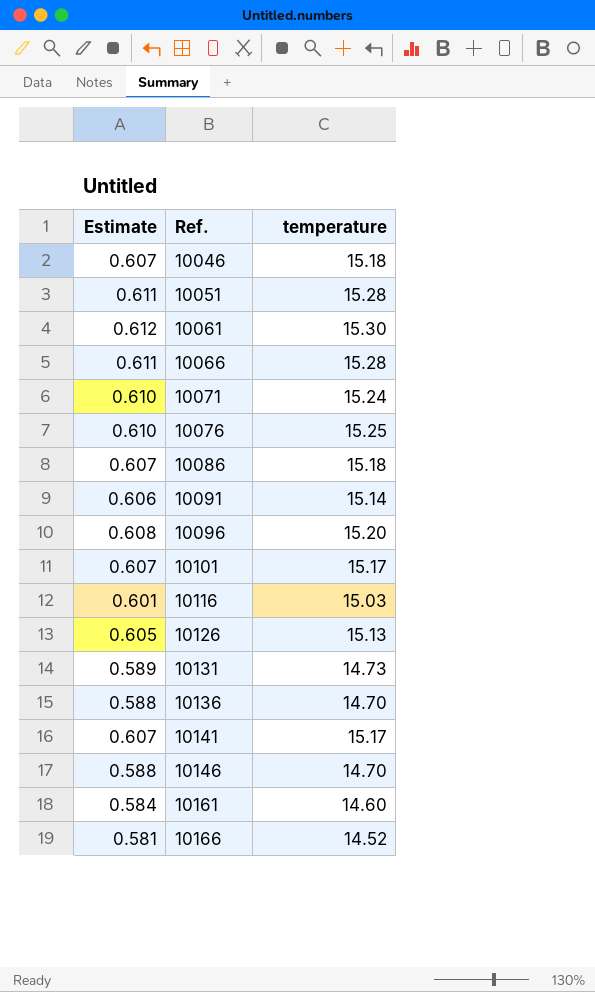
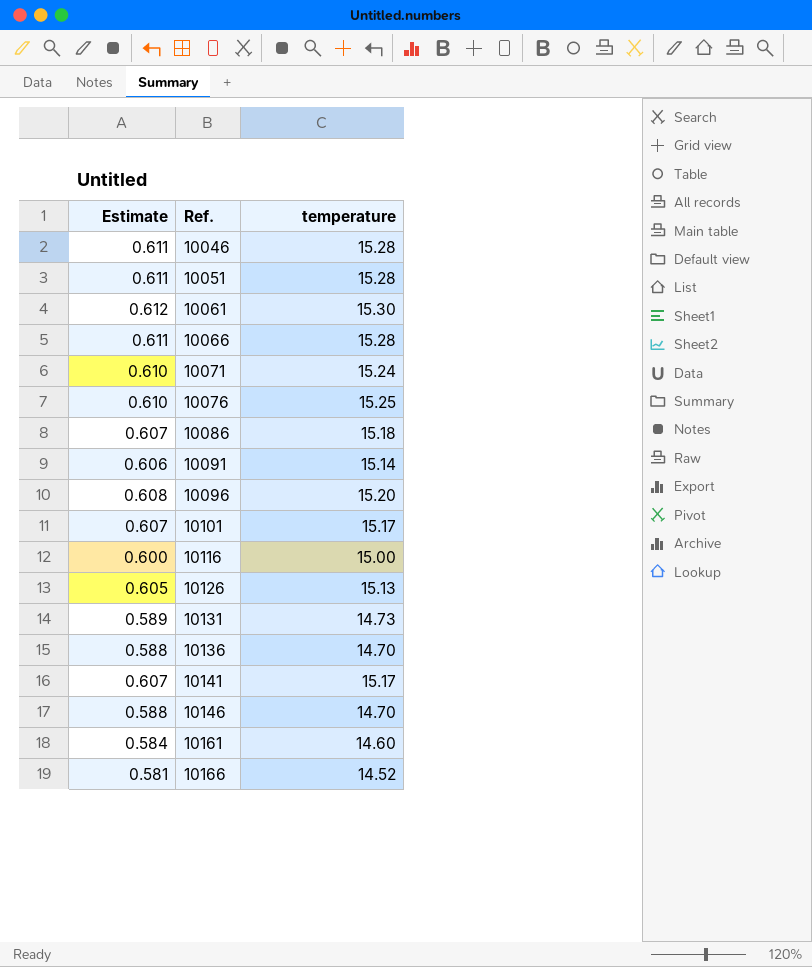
10046 | Estimate: 0.607 -> 0.611
10046 | temperature: 15.18 -> 15.28
10116 | Estimate: 0.601 -> 0.600
10116 | temperature: 15.03 -> 15.00

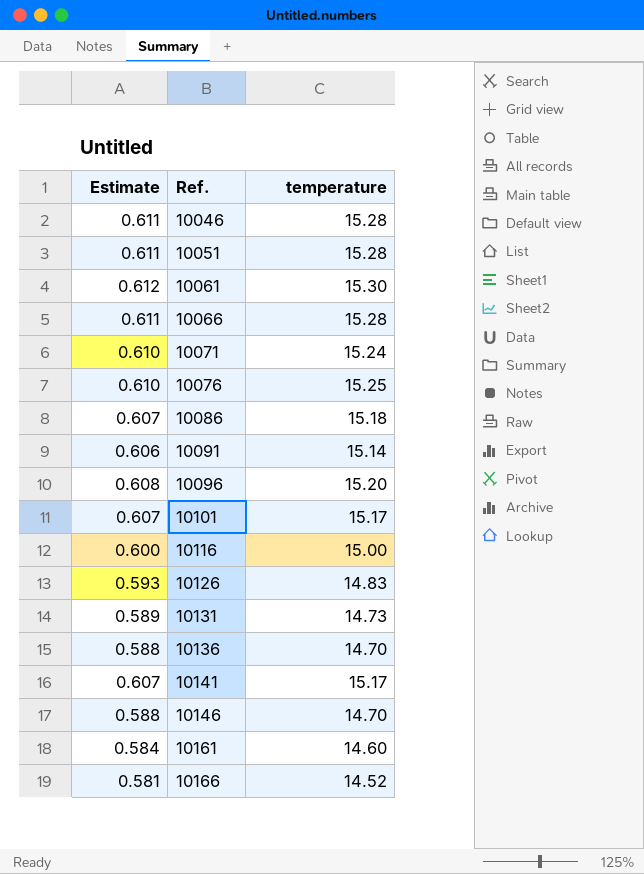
10126 | Estimate: 0.605 -> 0.593
10126 | temperature: 15.13 -> 14.83

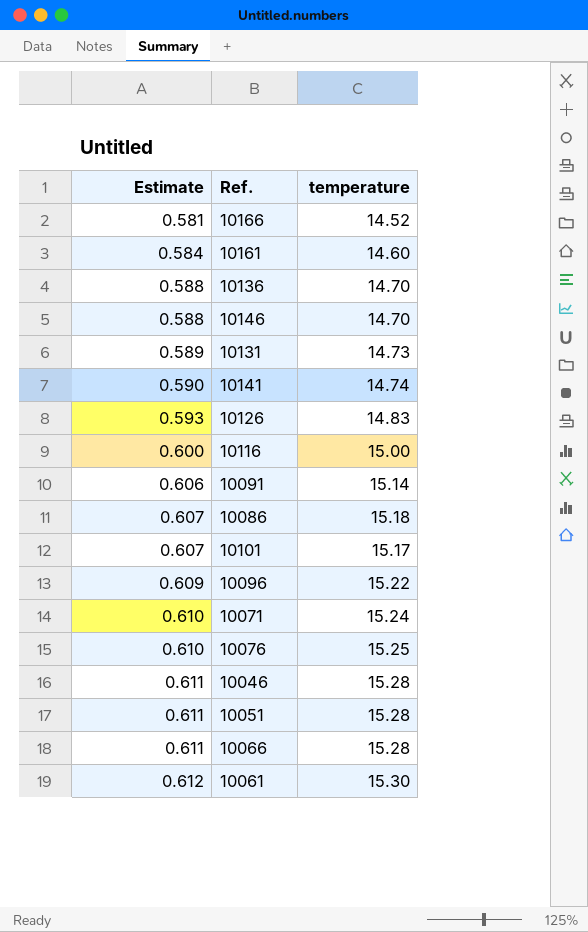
row order: Ref. ascending -> Estimate ascending
10141 | Estimate: 0.607 -> 0.590
10141 | temperature: 15.17 -> 14.74
10096 | Estimate: 0.608 -> 0.609
10096 | temperature: 15.20 -> 15.22

